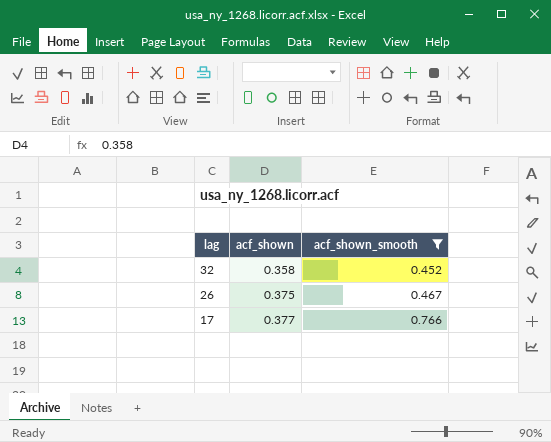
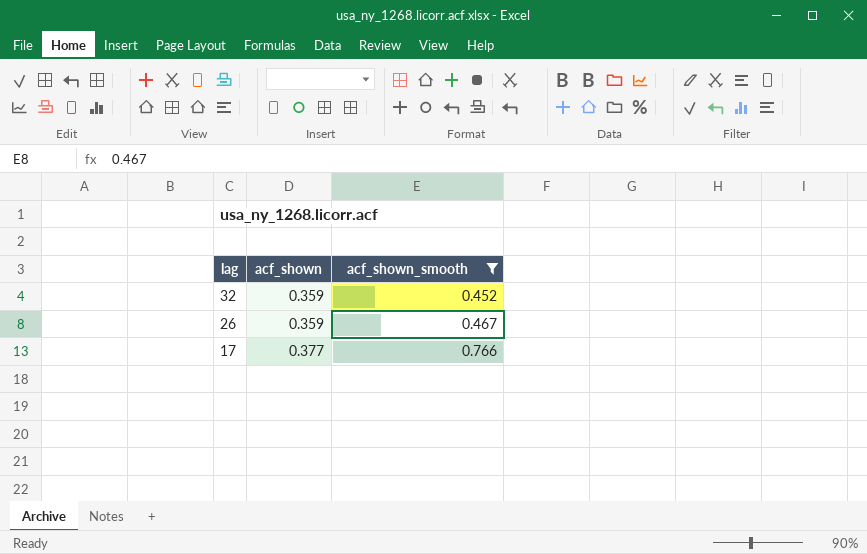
32 | acf_shown: 0.358 -> 0.359
26 | acf_shown: 0.375 -> 0.359

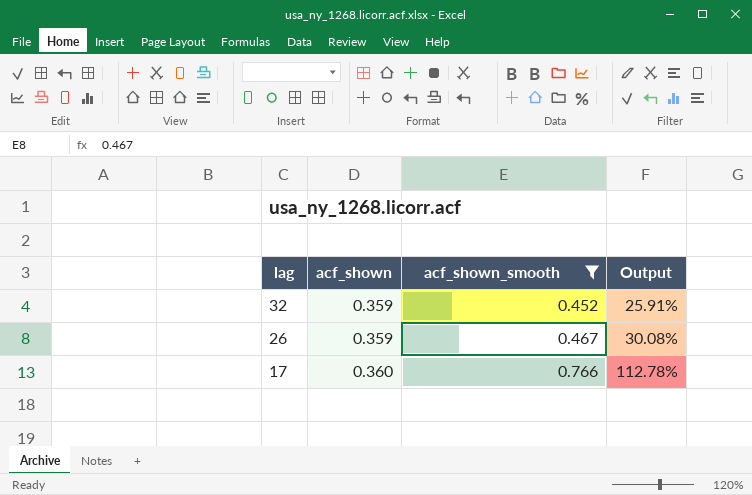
column Output | formula: none -> ([acf_shown_smooth] - [acf_shown]) / [acf_shown]
17 | acf_shown: 0.377 -> 0.360

